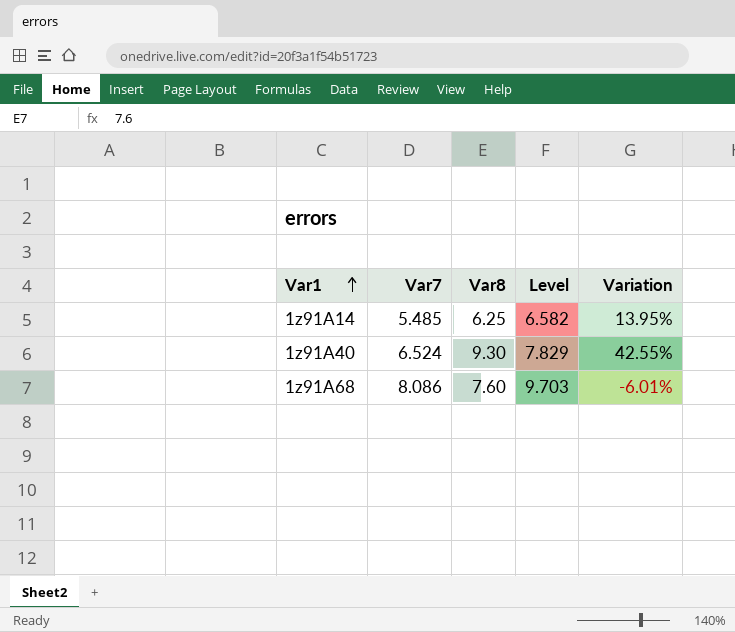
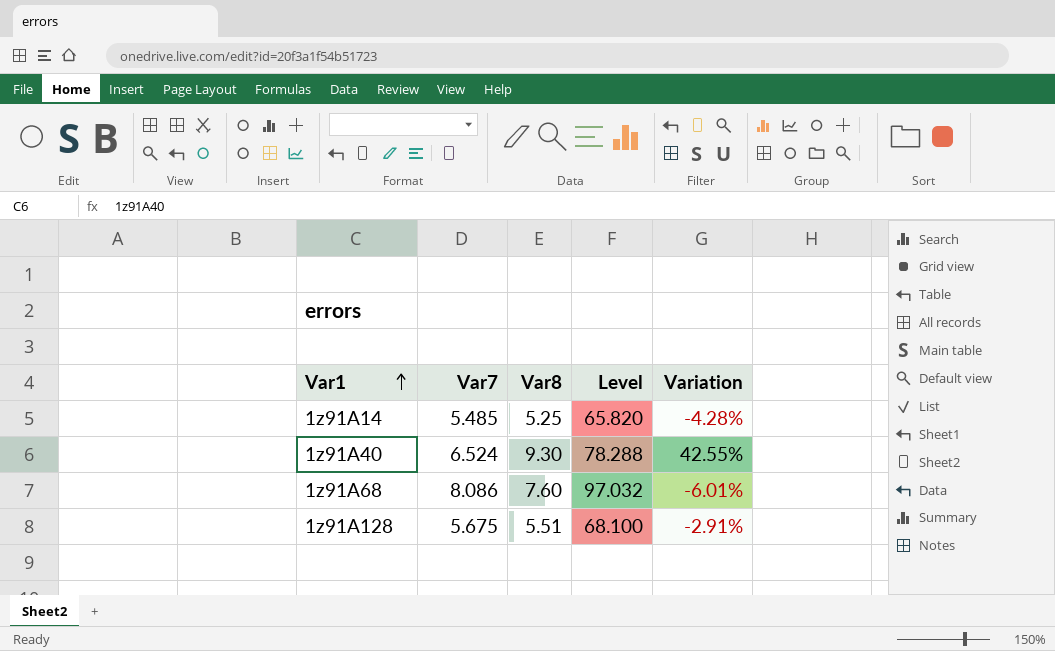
column Level | formula: [Var7] * 1.2 -> [Var7] * 12
1z91A14 | Var8: 6.25 -> 5.25
1z91A14 | Variation: 13.95% -> -4.28%
row 1z91A128: none -> 5.675 | 5.51 | 68.100 | -2.91%

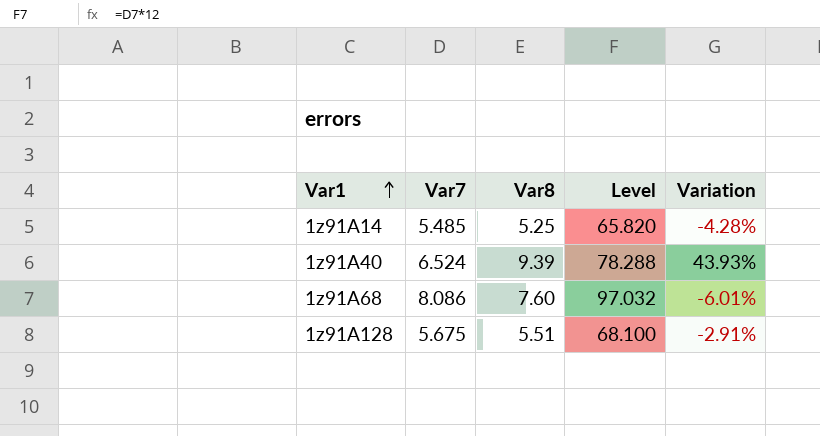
1z91A40 | Var8: 9.30 -> 9.39
1z91A40 | Variation: 42.55% -> 43.93%

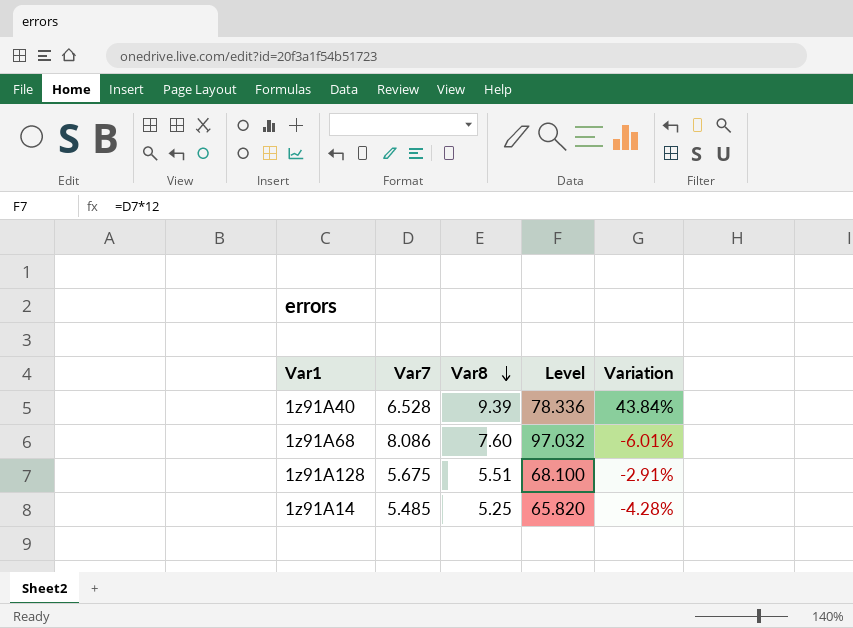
row order: Var1 ascending -> Var8 descending
1z91A40 | Var7: 6.524 -> 6.528
1z91A40 | Level: 78.288 -> 78.336
1z91A40 | Variation: 43.93% -> 43.84%

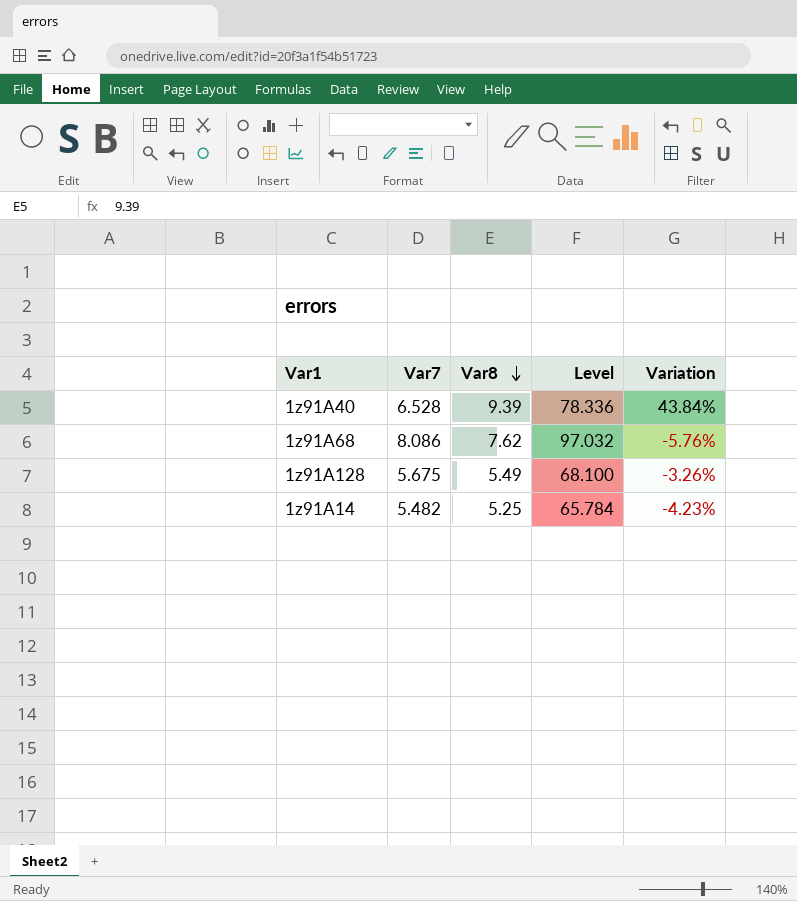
1z91A68 | Var8: 7.60 -> 7.62
1z91A68 | Variation: -6.01% -> -5.76%
1z91A128 | Var8: 5.51 -> 5.49
1z91A128 | Variation: -2.91% -> -3.26%
1z91A14 | Var7: 5.485 -> 5.482
1z91A14 | Level: 65.820 -> 65.784
1z91A14 | Variation: -4.28% -> -4.23%

